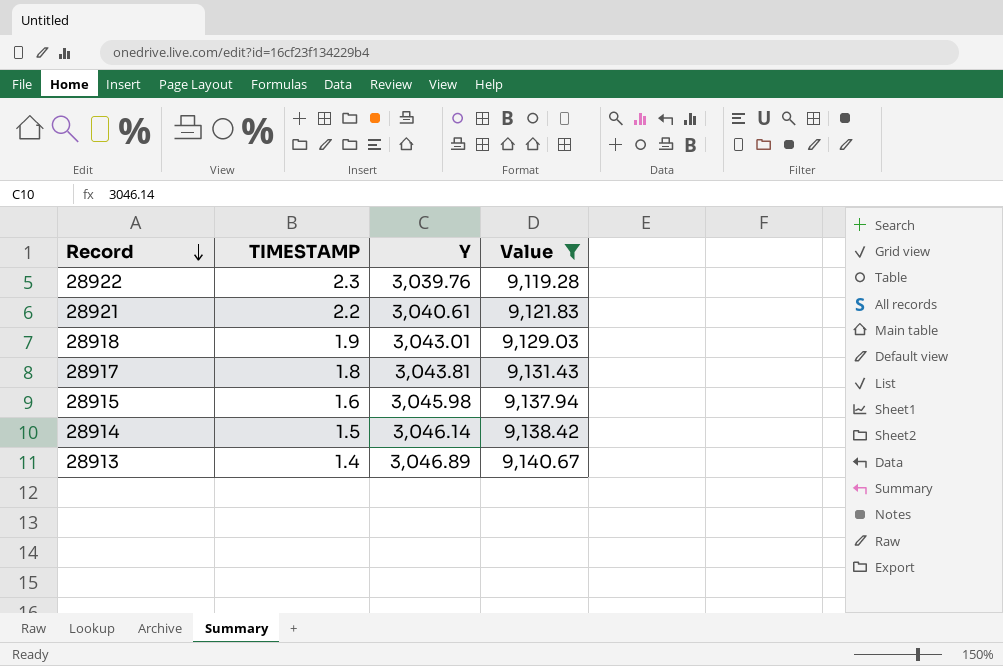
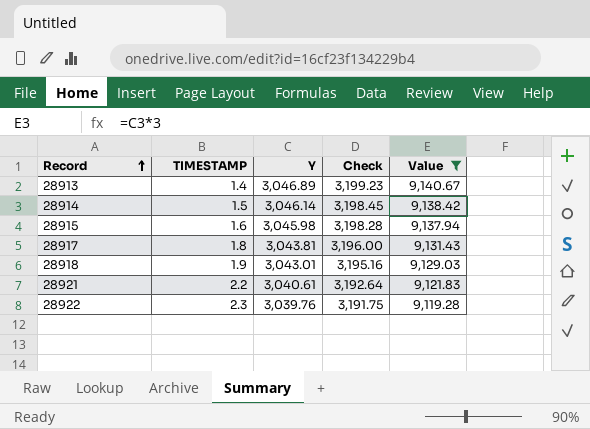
row order: Record descending -> Record ascending
column Check | formula: none -> [Y] * 1.05

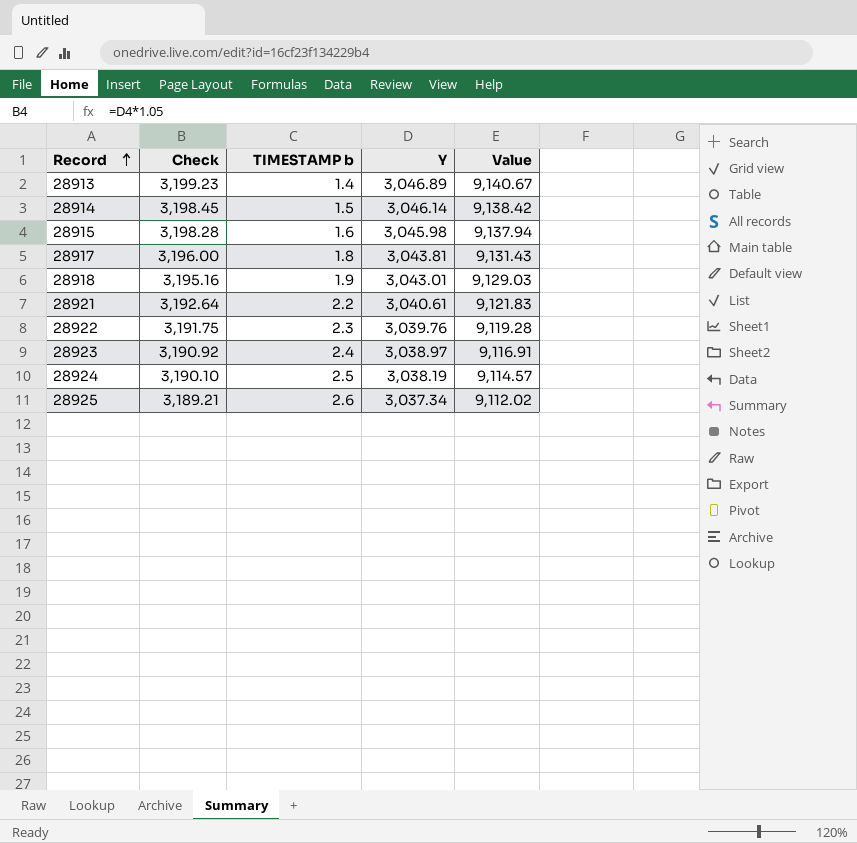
filter: Value >= 9,119.28 -> none
column Check | position: 4 -> 2
column name: TIMESTAMP -> TIMESTAMP b

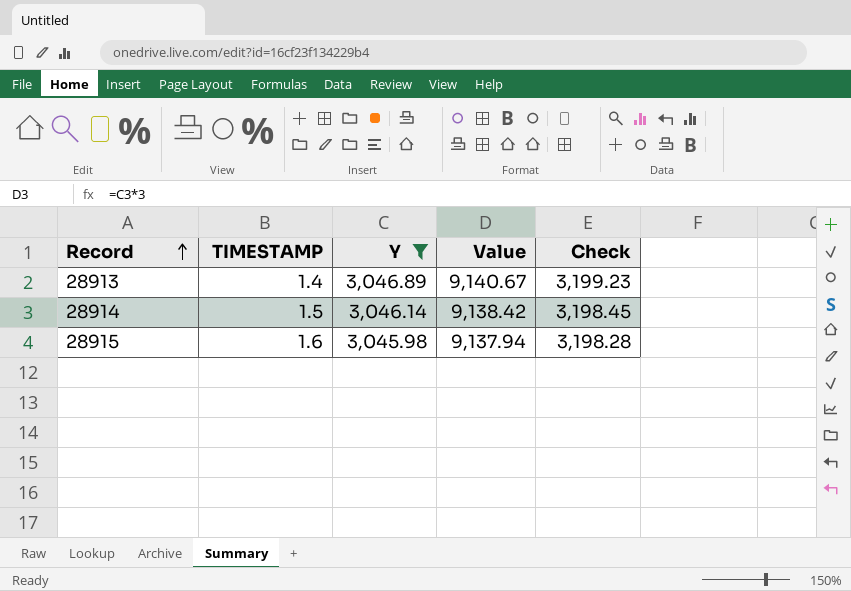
filter: none -> Y >= 3,045.98
column name: TIMESTAMP b -> TIMESTAMP
column Check | position: 2 -> 5

